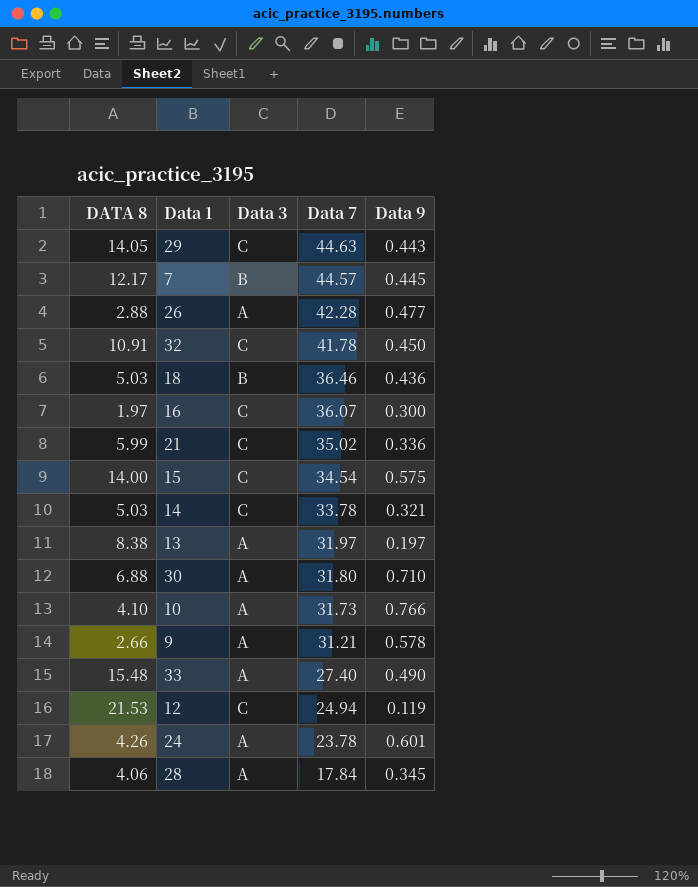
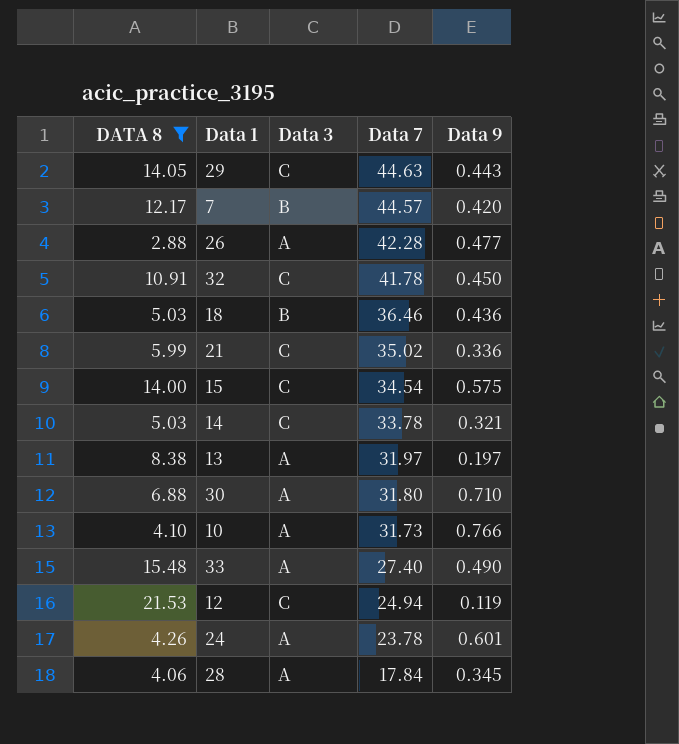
filter: none -> DATA 8 >= 2.88
7 | Data 9: 0.445 -> 0.420

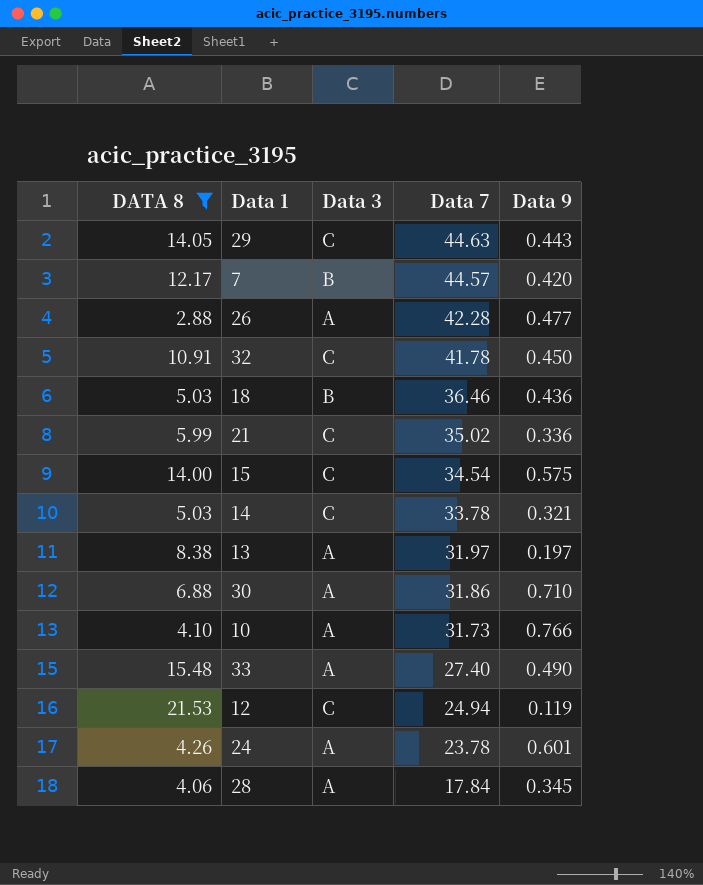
30 | Data 7: 31.80 -> 31.86

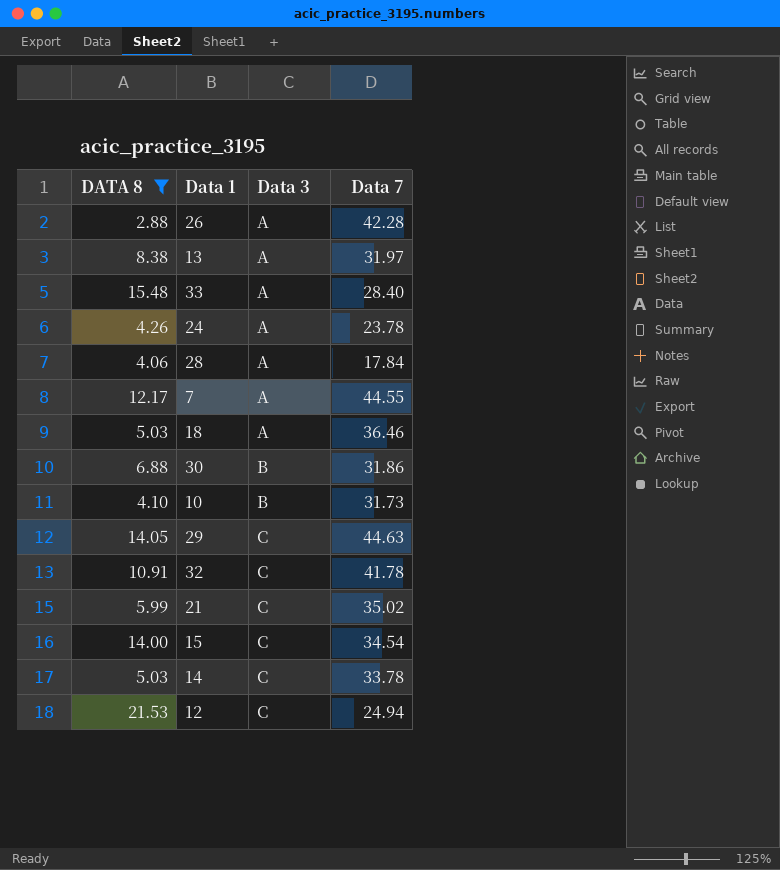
row order: Data 7 descending -> Data 3 ascending
column Data 9 | position: 5 -> none
33 | Data 7: 27.40 -> 28.40
7 | Data 3: B -> A
7 | Data 7: 44.57 -> 44.55
18 | Data 3: B -> A
30 | Data 3: A -> B
10 | Data 3: A -> B

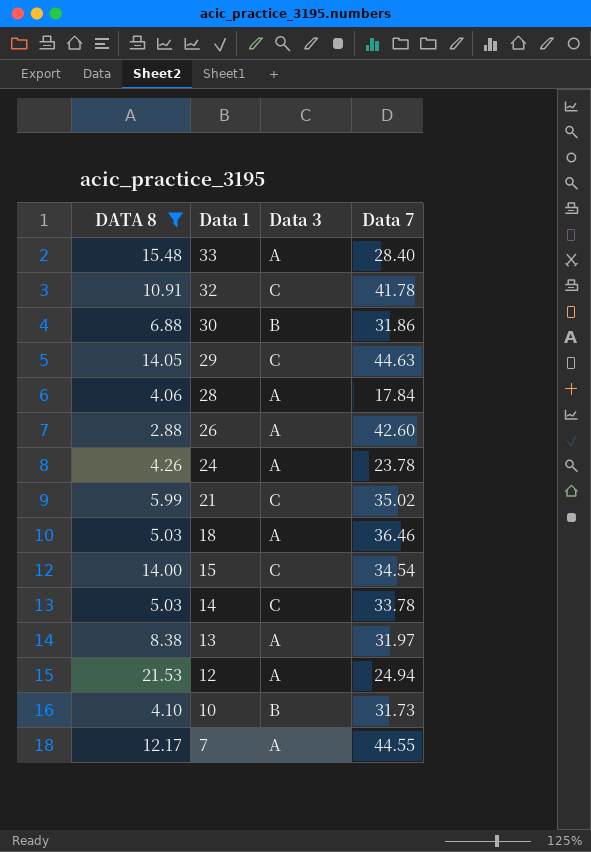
row order: Data 3 ascending -> Data 1 descending
26 | Data 7: 42.28 -> 42.60
12 | Data 3: C -> A

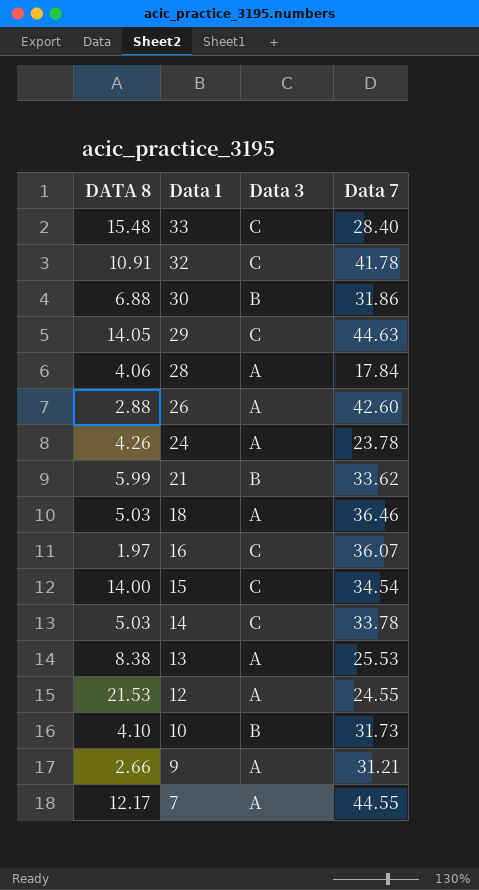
filter: DATA 8 >= 2.88 -> none
33 | Data 3: A -> C
21 | Data 3: C -> B
21 | Data 7: 35.02 -> 33.62
13 | Data 7: 31.97 -> 25.53
12 | Data 7: 24.94 -> 24.55

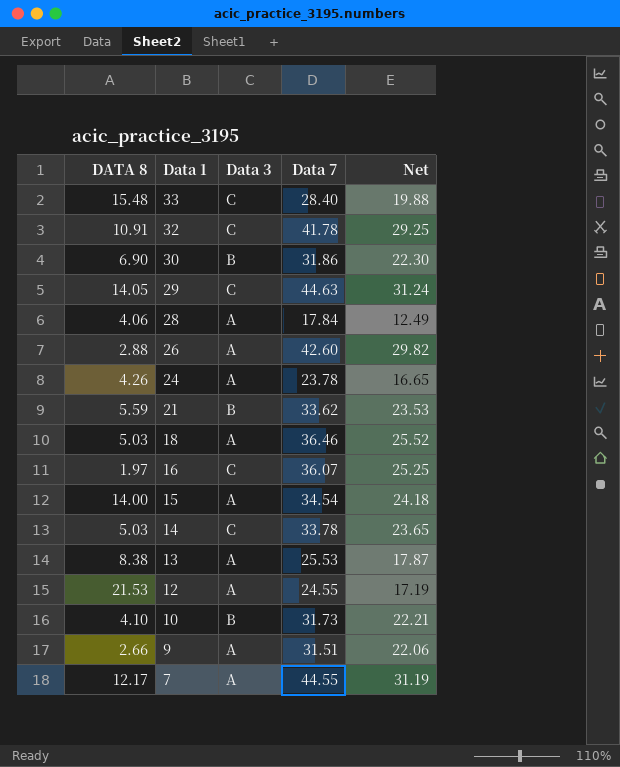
column Net | formula: none -> [Data 7] * 0.7
30 | DATA 8: 6.88 -> 6.90
21 | DATA 8: 5.99 -> 5.59
15 | Data 3: C -> A
9 | Data 7: 31.21 -> 31.51

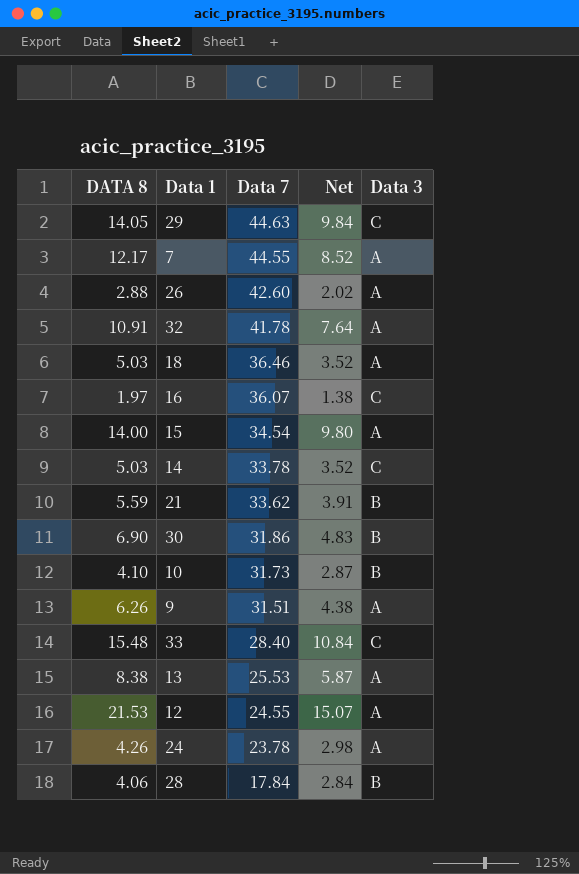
row order: Data 1 descending -> Data 7 descending
column Net | formula: [Data 7] * 0.7 -> [DATA 8] * 0.7
column Data 3 | position: 3 -> 5
32 | Data 3: C -> A
9 | DATA 8: 2.66 -> 6.26
28 | Data 3: A -> B

